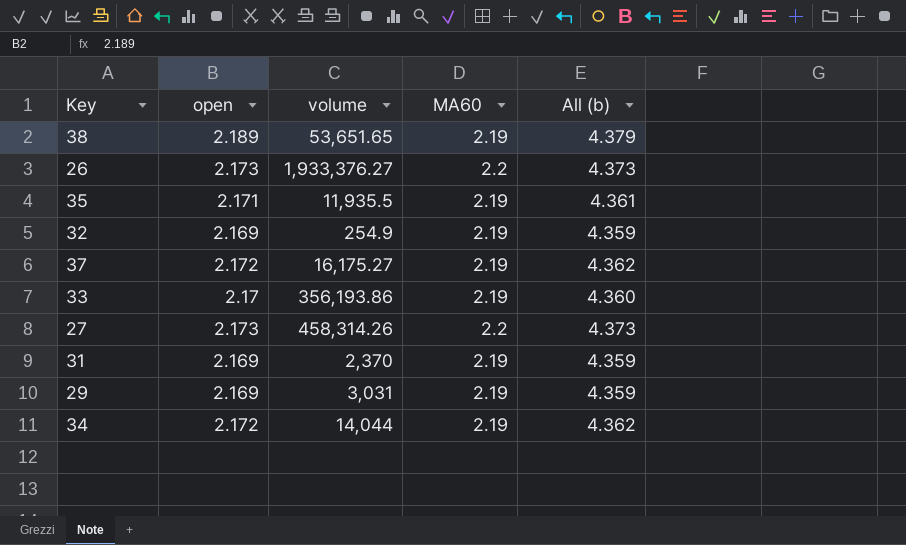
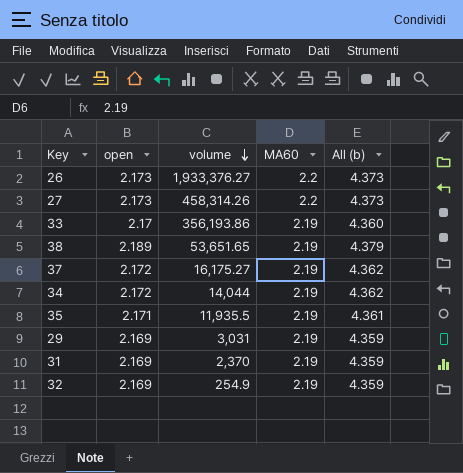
row order: none -> volume descending

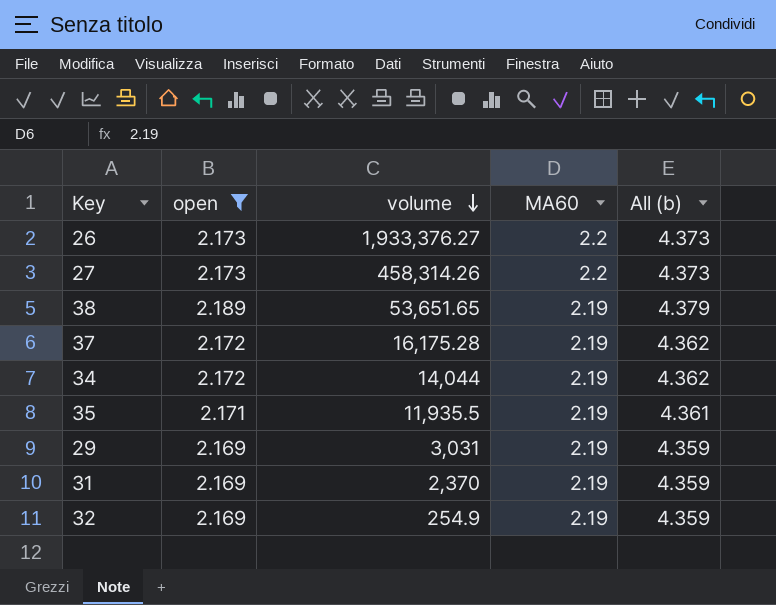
filter: none -> open != 2.17
37 | volume: 16,175.27 -> 16,175.28

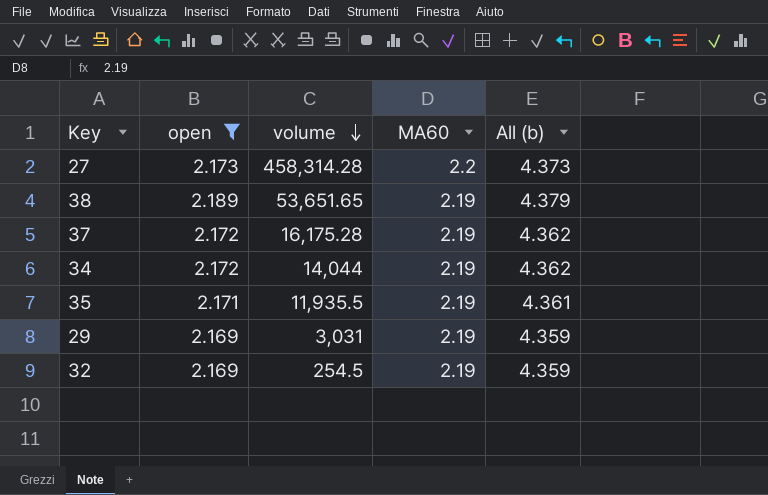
row 26: 2.173 | 1,933,376.27 | 2.2 | 4.373 -> none
row 31: 2.169 | 2,370 | 2.19 | 4.359 -> none
27 | volume: 458,314.26 -> 458,314.28
32 | volume: 254.9 -> 254.5

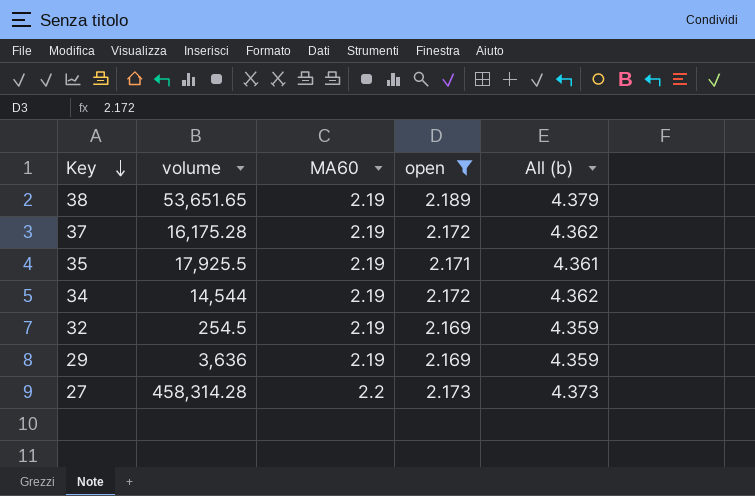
row order: volume descending -> Key descending
column open | position: 2 -> 4
35 | volume: 11,935.5 -> 17,925.5
34 | volume: 14,044 -> 14,544
29 | volume: 3,031 -> 3,636

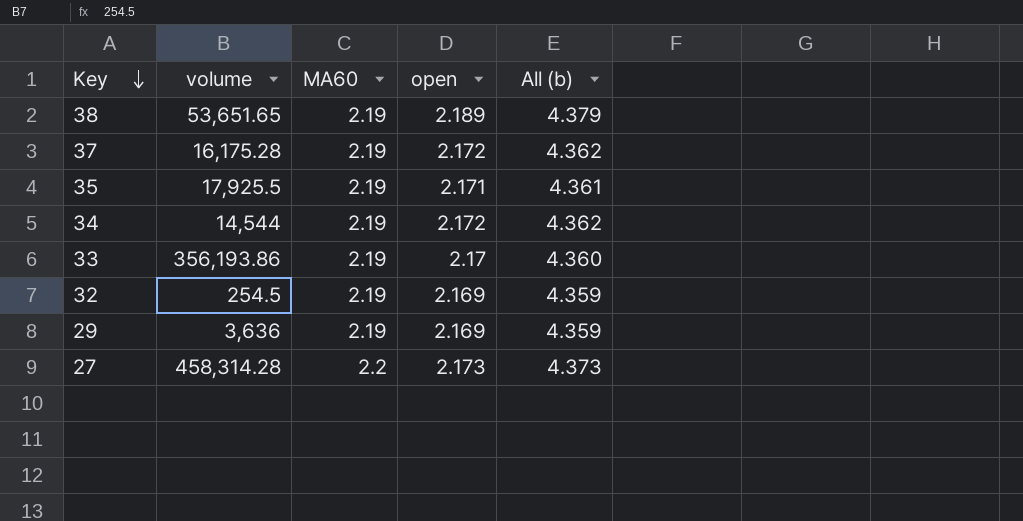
filter: open != 2.17 -> none

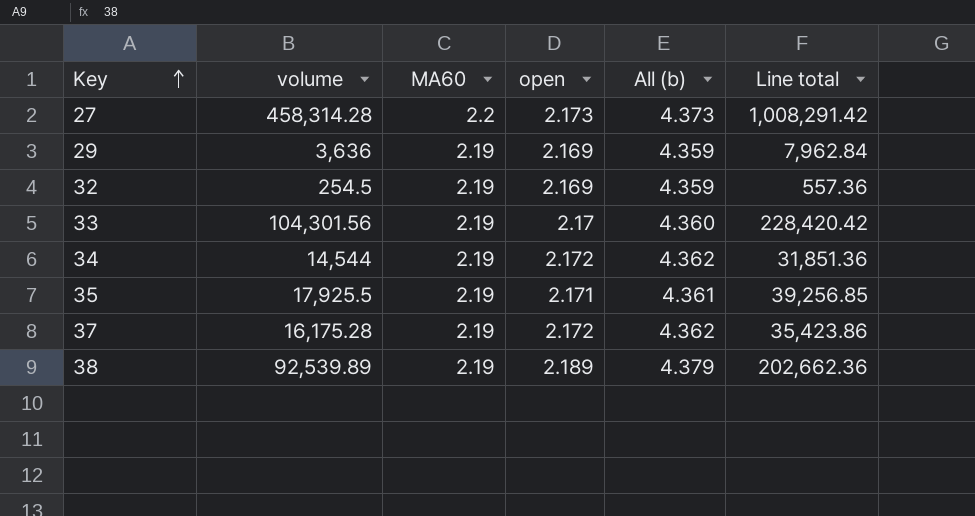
row order: Key descending -> Key ascending
column Line total | formula: none -> [volume] * [MA60]
33 | volume: 356,193.86 -> 104,301.56
38 | volume: 53,651.65 -> 92,539.89

